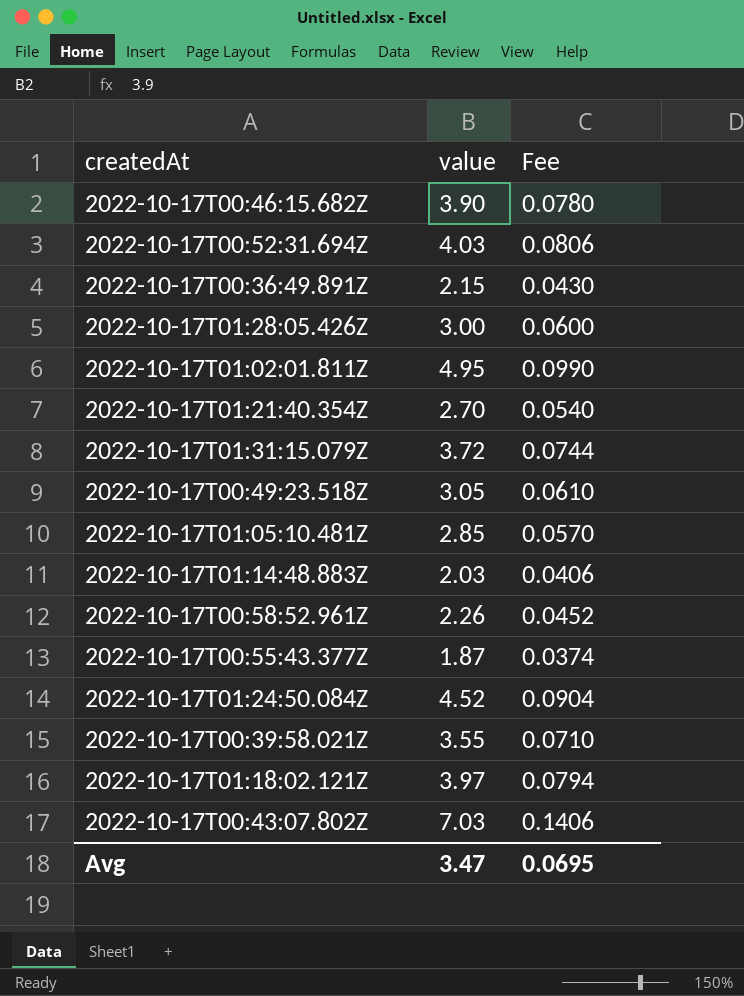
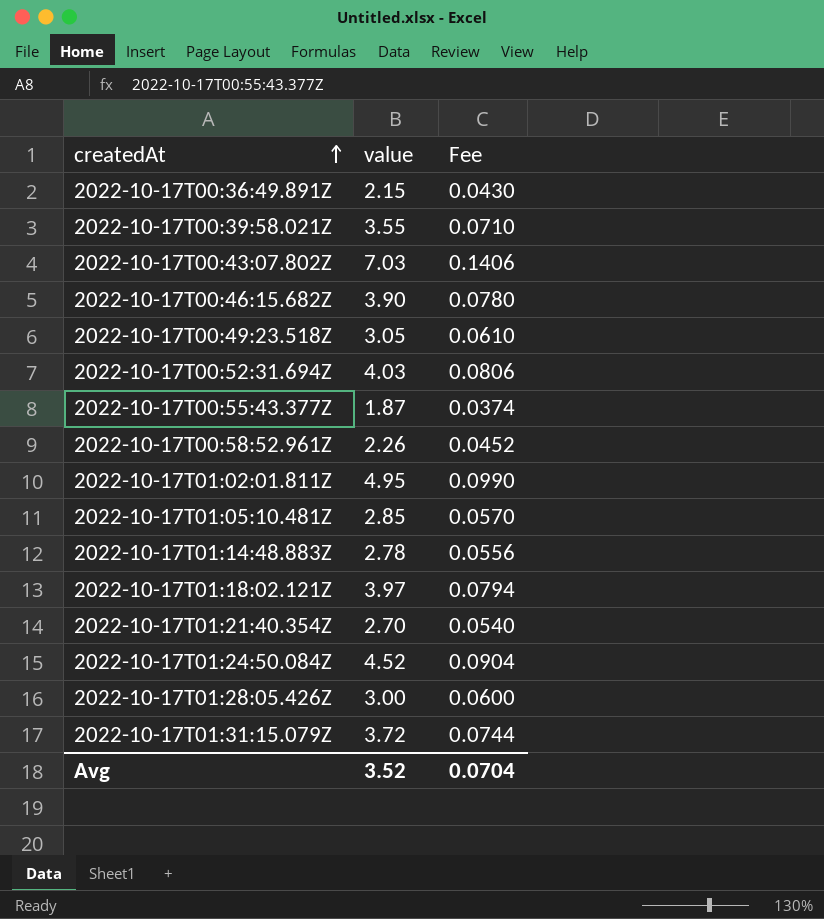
row order: none -> createdAt ascending
2022-10-17T01:14:48.883Z | value: 2.03 -> 2.78
2022-10-17T01:14:48.883Z | Fee: 0.0406 -> 0.0556
Avg | value: 3.47 -> 3.52
Avg | Fee: 0.0695 -> 0.0704

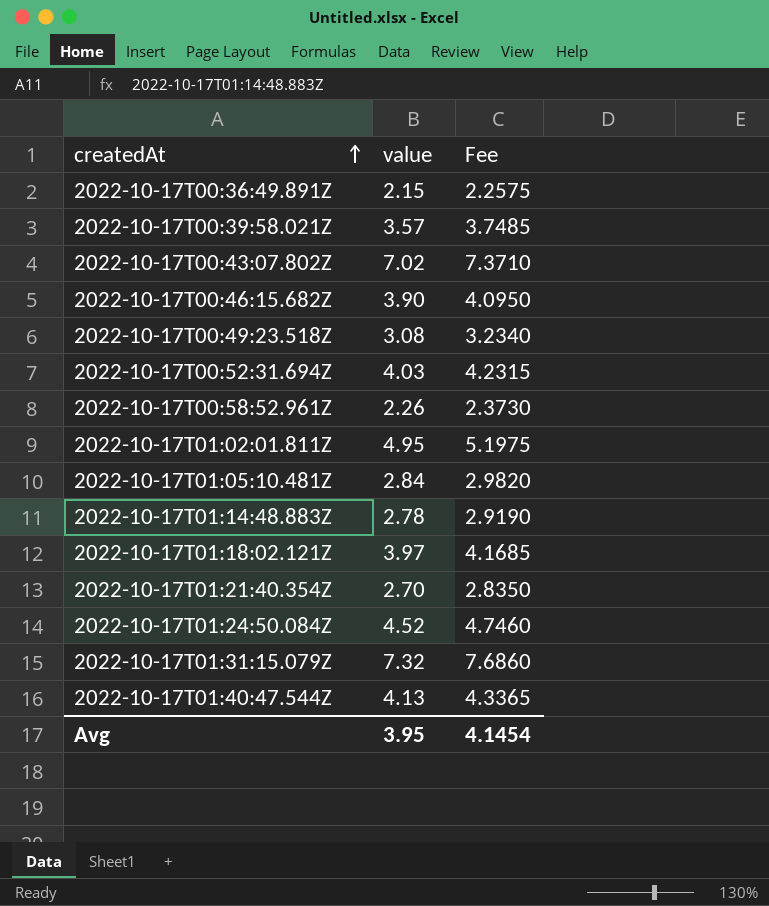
column Fee | formula: [value] * 0.02 -> [value] * 1.05
row 2022-10-17T00:55:43.377Z: 1.87 | 0.0374 -> none
row 2022-10-17T01:28:05.426Z: 3.00 | 0.0600 -> none
2022-10-17T00:39:58.021Z | value: 3.55 -> 3.57
2022-10-17T00:43:07.802Z | value: 7.03 -> 7.02
2022-10-17T00:49:23.518Z | value: 3.05 -> 3.08
2022-10-17T01:05:10.481Z | value: 2.85 -> 2.84
2022-10-17T01:31:15.079Z | value: 3.72 -> 7.32
row 2022-10-17T01:40:47.544Z: none -> 4.13 | 4.3365
Avg | value: 3.52 -> 3.95
Avg | Fee: 0.0704 -> 4.1454

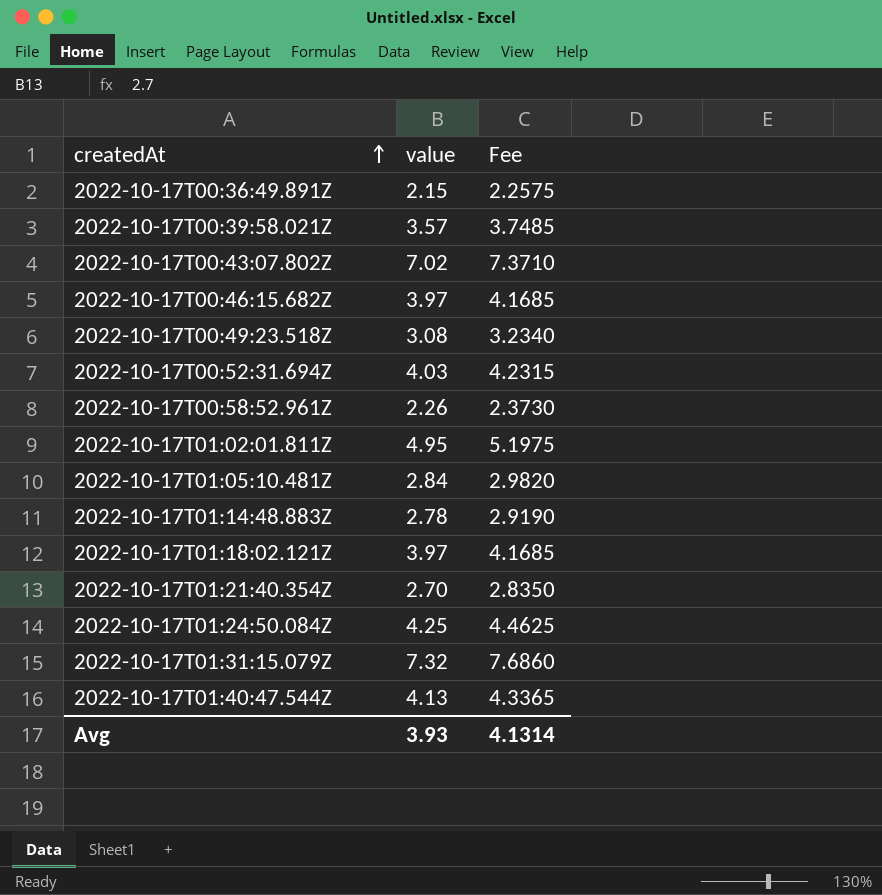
2022-10-17T00:46:15.682Z | value: 3.90 -> 3.97
2022-10-17T00:46:15.682Z | Fee: 4.0950 -> 4.1685
2022-10-17T01:24:50.084Z | value: 4.52 -> 4.25
2022-10-17T01:24:50.084Z | Fee: 4.7460 -> 4.4625
Avg | value: 3.95 -> 3.93
Avg | Fee: 4.1454 -> 4.1314

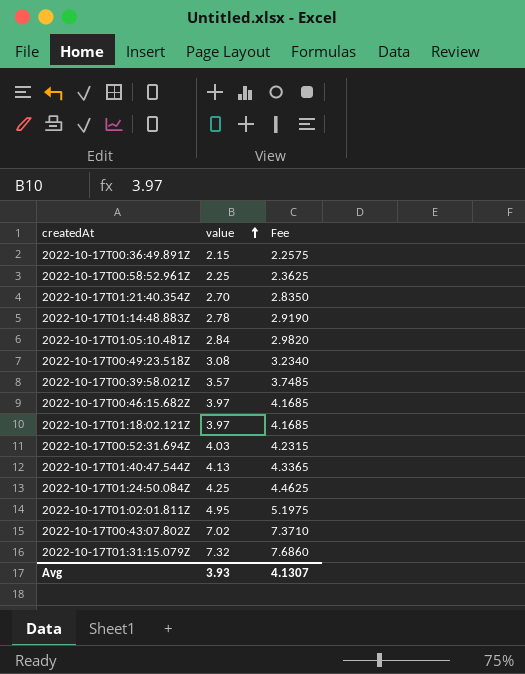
row order: createdAt ascending -> value ascending
2022-10-17T00:58:52.961Z | value: 2.26 -> 2.25
2022-10-17T00:58:52.961Z | Fee: 2.3730 -> 2.3625
Avg | Fee: 4.1314 -> 4.1307

